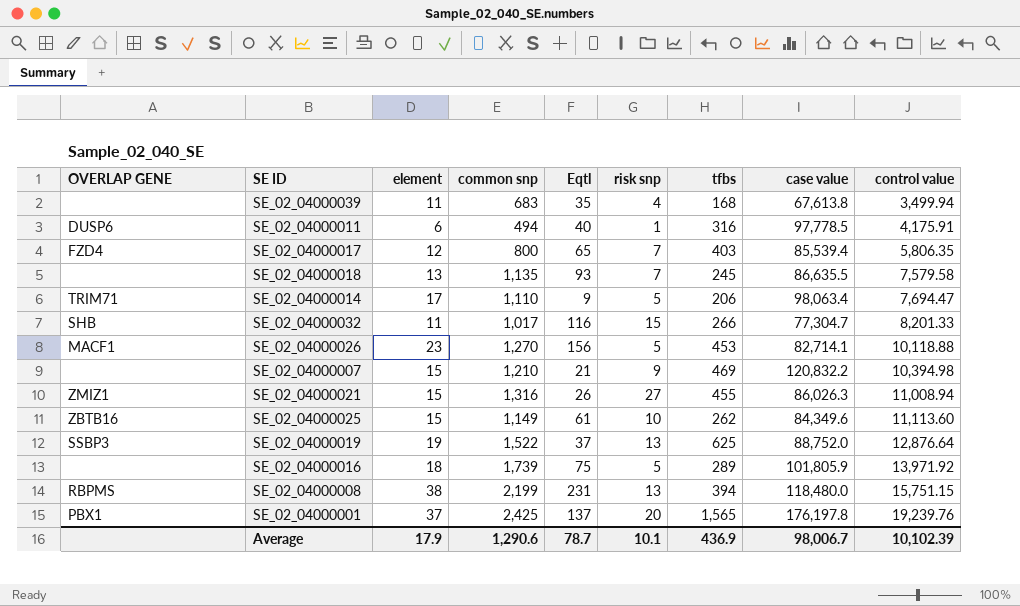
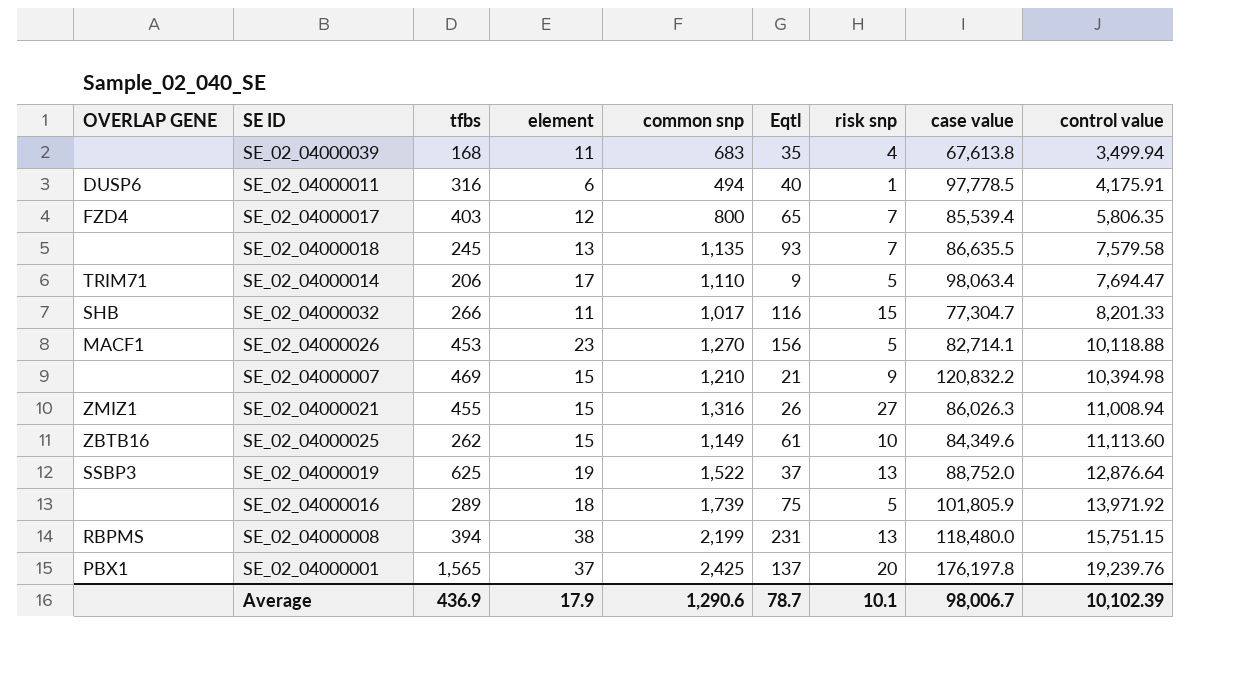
column tfbs | position: 7 -> 3

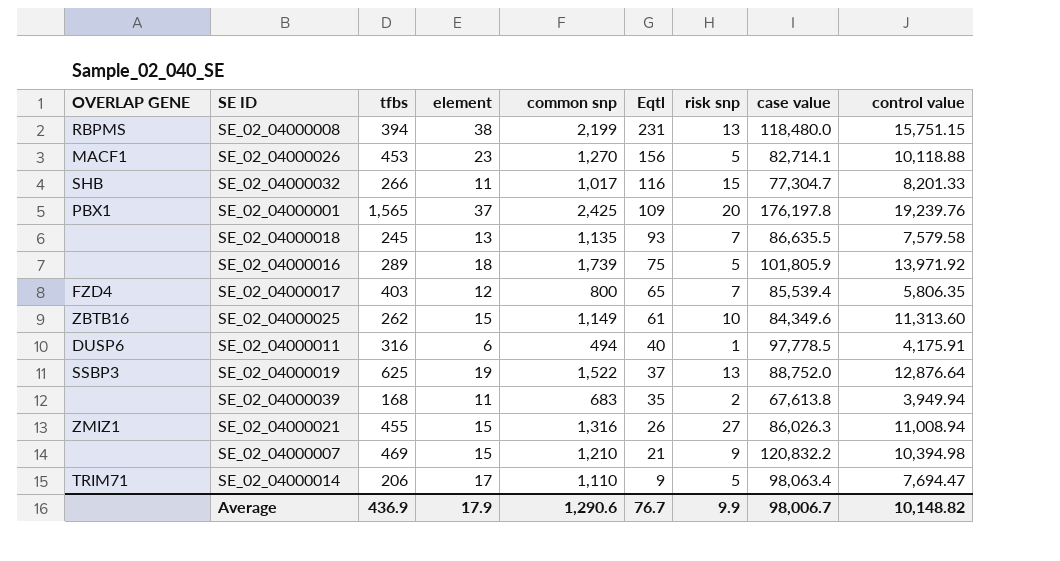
row order: control value ascending -> Eqtl descending
SE_02_04000001 | Eqtl: 137 -> 109
SE_02_04000025 | control value: 11,113.60 -> 11,313.60
SE_02_04000039 | risk snp: 4 -> 2
SE_02_04000039 | control value: 3,499.94 -> 3,949.94
Average | Eqtl: 78.7 -> 76.7
Average | risk snp: 10.1 -> 9.9
Average | control value: 10,102.39 -> 10,148.82

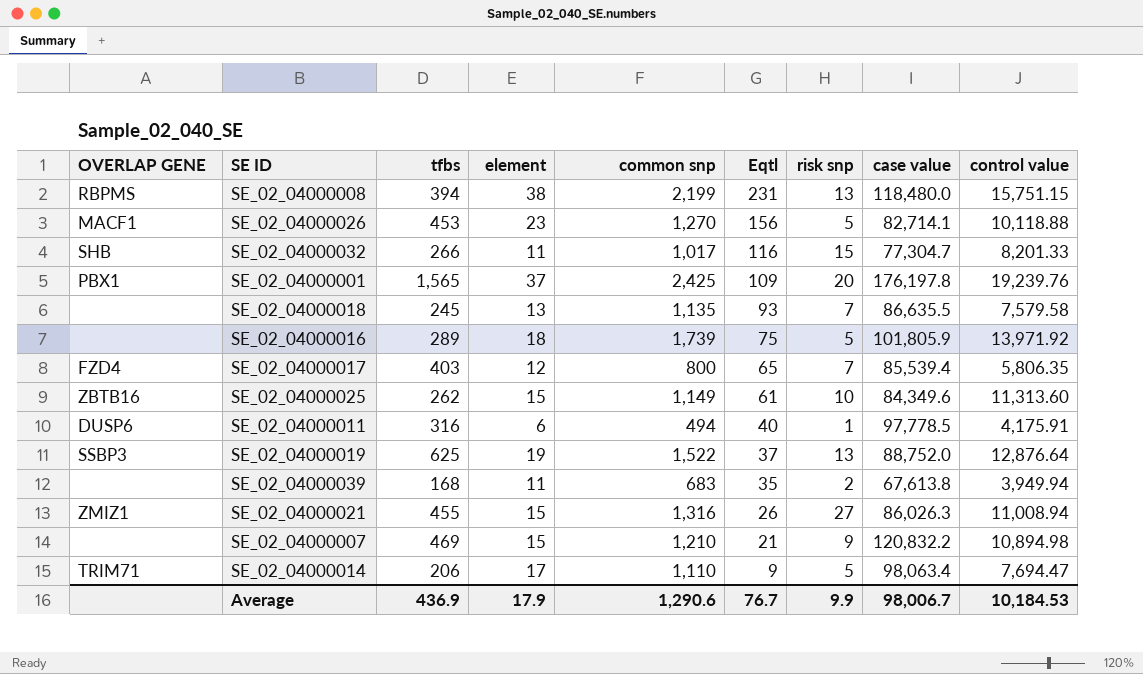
SE_02_04000007 | control value: 10,394.98 -> 10,894.98
Average | control value: 10,148.82 -> 10,184.53

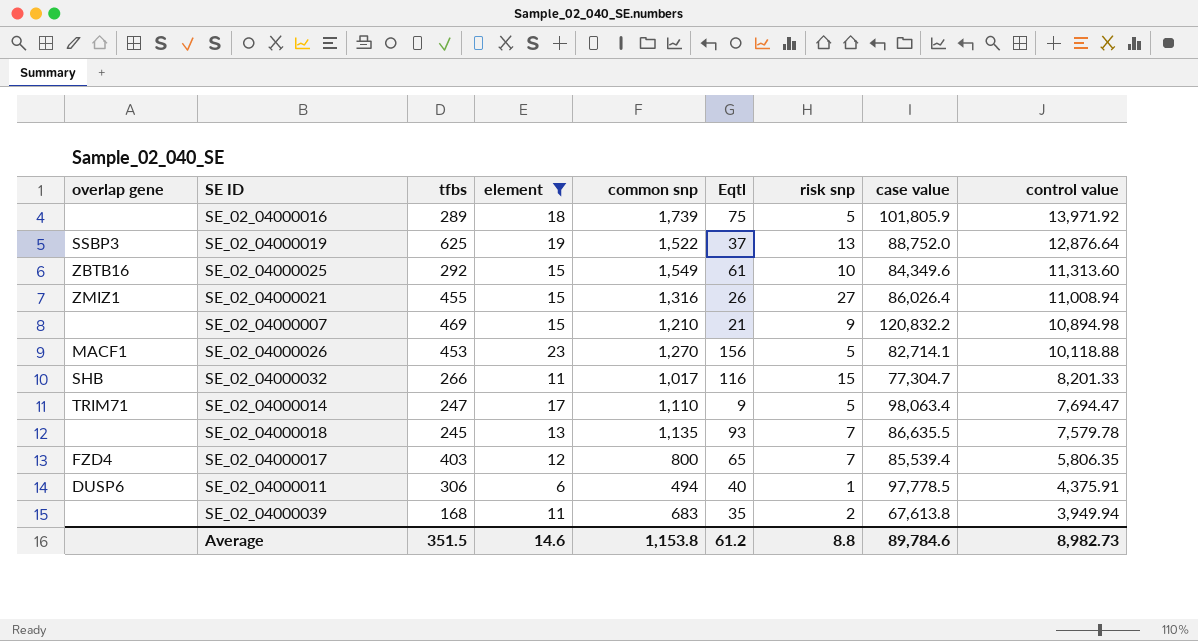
filter: none -> element <= 23
row order: Eqtl descending -> control value descending
column name: OVERLAP GENE -> overlap gene
SE_02_04000025 | tfbs: 262 -> 292
SE_02_04000025 | common snp: 1,149 -> 1,549
SE_02_04000021 | case value: 86,026.3 -> 86,026.4
SE_02_04000014 | tfbs: 206 -> 247
SE_02_04000018 | control value: 7,579.58 -> 7,579.78
SE_02_04000011 | tfbs: 316 -> 306
SE_02_04000011 | control value: 4,175.91 -> 4,375.91
Average | tfbs: 436.9 -> 351.5
Average | element: 17.9 -> 14.6
Average | common snp: 1,290.6 -> 1,153.8
Average | Eqtl: 76.7 -> 61.2
Average | risk snp: 9.9 -> 8.8
Average | case value: 98,006.7 -> 89,784.6
Average | control value: 10,184.53 -> 8,982.73

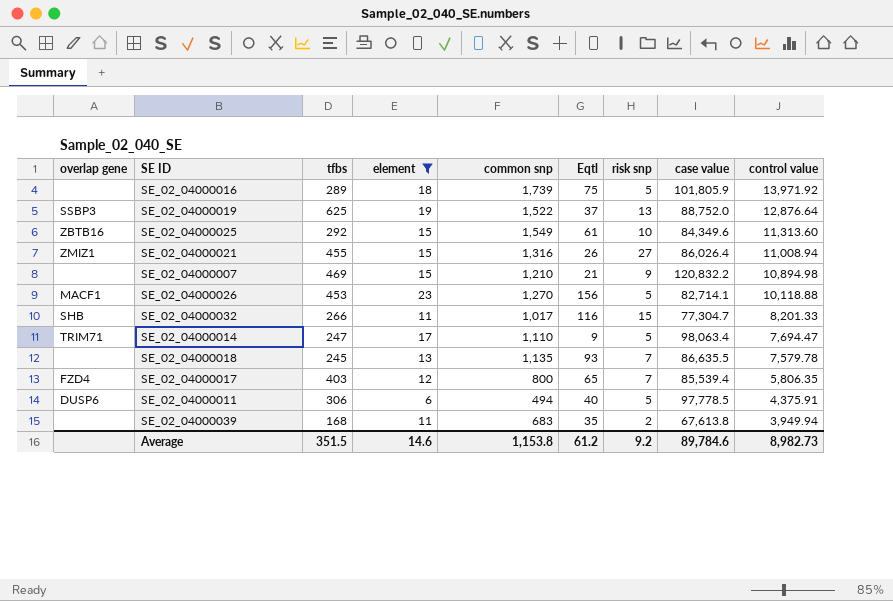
SE_02_04000011 | risk snp: 1 -> 5
Average | risk snp: 8.8 -> 9.2

